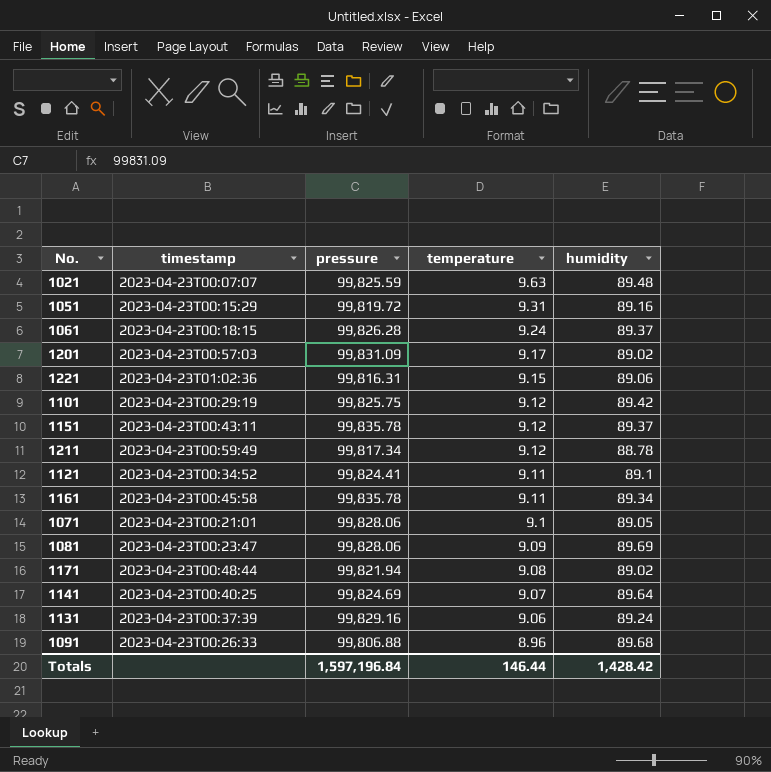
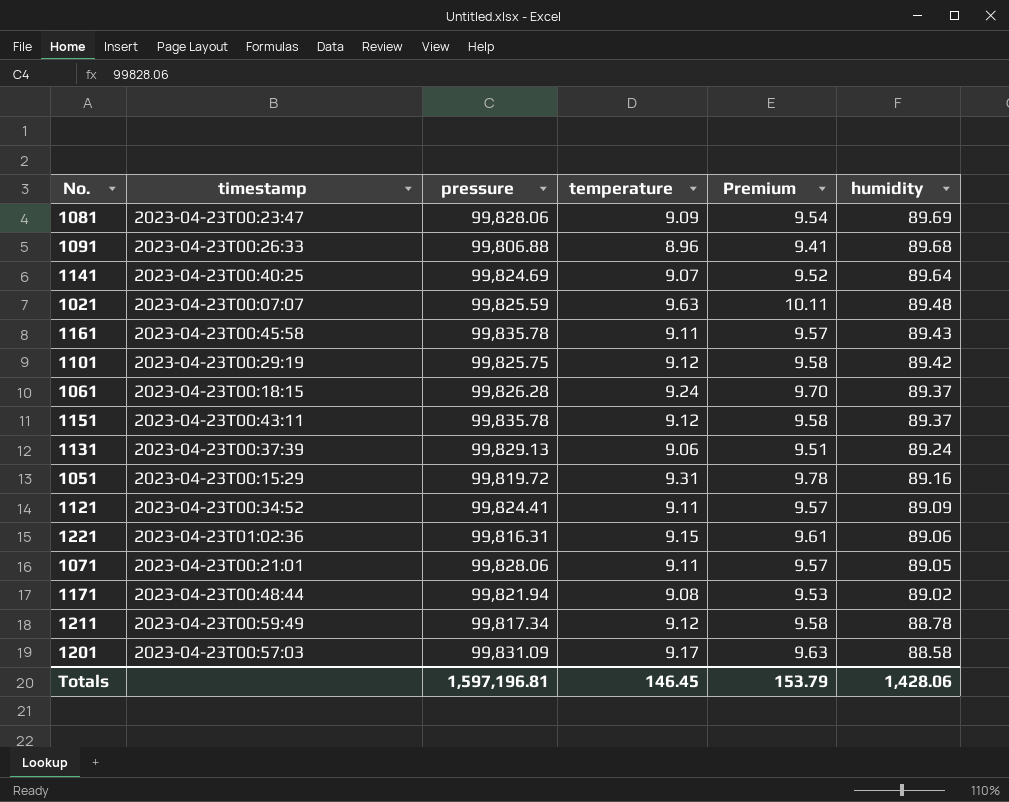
row order: temperature descending -> humidity descending
column Premium | formula: none -> [temperature] * 1.05
1161 | humidity: 89.34 -> 89.43
1131 | pressure: 99,829.16 -> 99,829.13
1121 | humidity: 89.1 -> 89.09
1071 | temperature: 9.1 -> 9.11
1201 | humidity: 89.02 -> 88.58
Totals | pressure: 1,597,196.84 -> 1,597,196.81
Totals | temperature: 146.44 -> 146.45
Totals | humidity: 1,428.42 -> 1,428.06

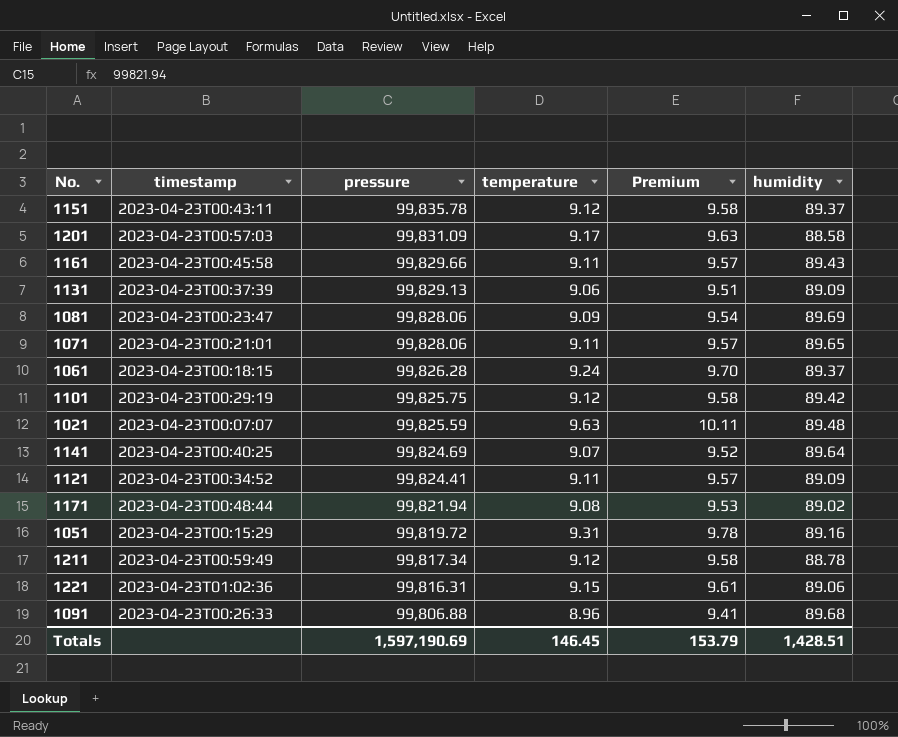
row order: humidity descending -> pressure descending
1161 | pressure: 99,835.78 -> 99,829.66
1131 | humidity: 89.24 -> 89.09
1071 | humidity: 89.05 -> 89.65
Totals | pressure: 1,597,196.81 -> 1,597,190.69
Totals | humidity: 1,428.06 -> 1,428.51

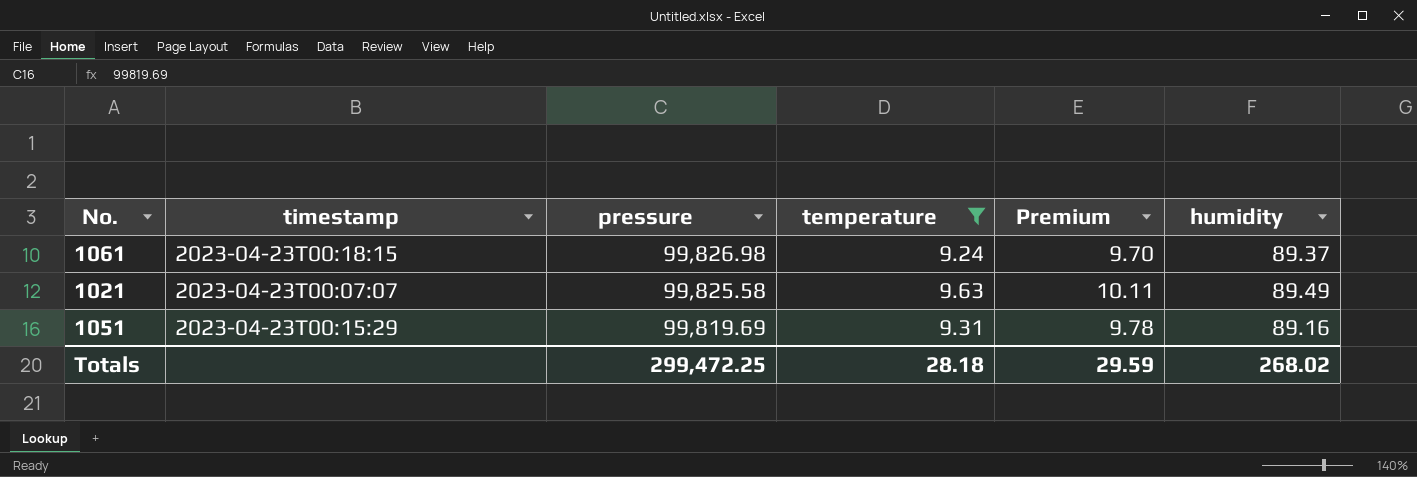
filter: none -> temperature >= 9.24
1061 | pressure: 99,826.28 -> 99,826.98
1021 | pressure: 99,825.59 -> 99,825.58
1021 | humidity: 89.48 -> 89.49
1051 | pressure: 99,819.72 -> 99,819.69
Totals | pressure: 1,597,190.69 -> 299,472.25
Totals | temperature: 146.45 -> 28.18
Totals | Premium: 153.79 -> 29.59
Totals | humidity: 1,428.51 -> 268.02

